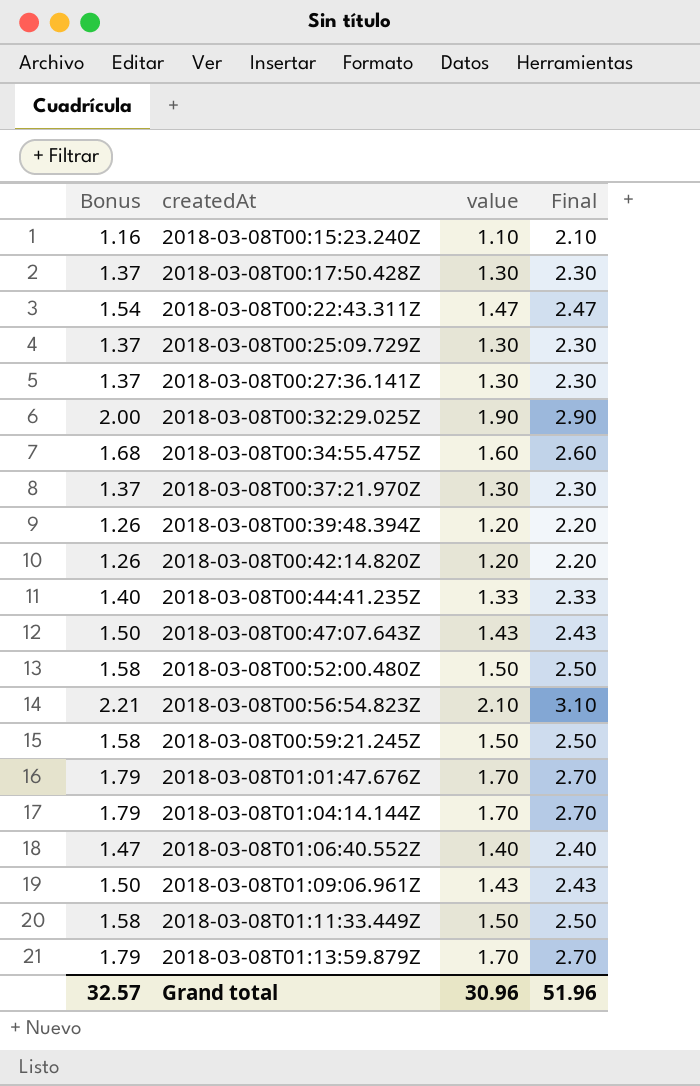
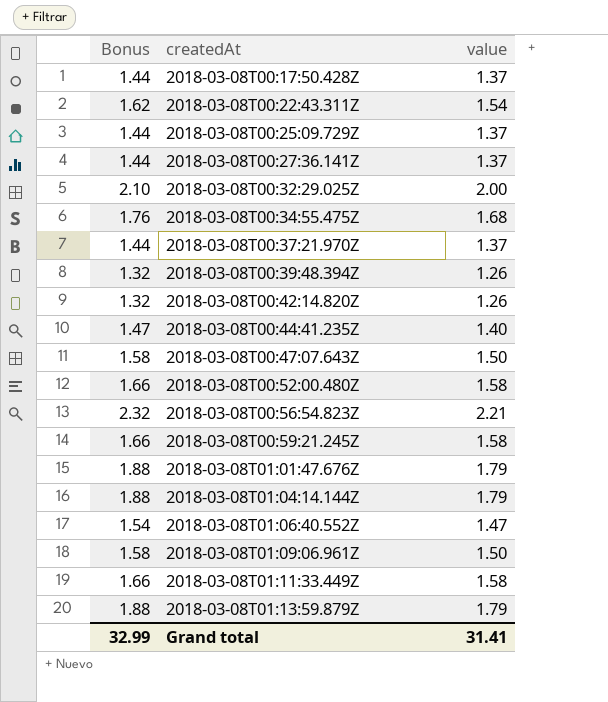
column Final | formula: [value] + 1 -> none
row 2018-03-08T00:15:23.240Z: 1.16 | 1.10 | 2.10 -> none
2018-03-08T00:17:50.428Z | Bonus: 1.37 -> 1.44
2018-03-08T00:17:50.428Z | value: 1.30 -> 1.37
2018-03-08T00:22:43.311Z | Bonus: 1.54 -> 1.62
2018-03-08T00:22:43.311Z | value: 1.47 -> 1.54
2018-03-08T00:25:09.729Z | Bonus: 1.37 -> 1.44
2018-03-08T00:25:09.729Z | value: 1.30 -> 1.37
2018-03-08T00:27:36.141Z | Bonus: 1.37 -> 1.44
2018-03-08T00:27:36.141Z | value: 1.30 -> 1.37
2018-03-08T00:32:29.025Z | Bonus: 2.00 -> 2.10
2018-03-08T00:32:29.025Z | value: 1.90 -> 2.00
2018-03-08T00:34:55.475Z | Bonus: 1.68 -> 1.76
2018-03-08T00:34:55.475Z | value: 1.60 -> 1.68
2018-03-08T00:37:21.970Z | Bonus: 1.37 -> 1.44
2018-03-08T00:37:21.970Z | value: 1.30 -> 1.37
2018-03-08T00:39:48.394Z | Bonus: 1.26 -> 1.32
2018-03-08T00:39:48.394Z | value: 1.20 -> 1.26
2018-03-08T00:42:14.820Z | Bonus: 1.26 -> 1.32
2018-03-08T00:42:14.820Z | value: 1.20 -> 1.26
2018-03-08T00:44:41.235Z | Bonus: 1.40 -> 1.47
2018-03-08T00:44:41.235Z | value: 1.33 -> 1.40
2018-03-08T00:47:07.643Z | Bonus: 1.50 -> 1.58
2018-03-08T00:47:07.643Z | value: 1.43 -> 1.50
2018-03-08T00:52:00.480Z | Bonus: 1.58 -> 1.66
2018-03-08T00:52:00.480Z | value: 1.50 -> 1.58
2018-03-08T00:56:54.823Z | Bonus: 2.21 -> 2.32
2018-03-08T00:56:54.823Z | value: 2.10 -> 2.21
2018-03-08T00:59:21.245Z | Bonus: 1.58 -> 1.66
2018-03-08T00:59:21.245Z | value: 1.50 -> 1.58
2018-03-08T01:01:47.676Z | Bonus: 1.79 -> 1.88
2018-03-08T01:01:47.676Z | value: 1.70 -> 1.79
2018-03-08T01:04:14.144Z | Bonus: 1.79 -> 1.88
2018-03-08T01:04:14.144Z | value: 1.70 -> 1.79
2018-03-08T01:06:40.552Z | Bonus: 1.47 -> 1.54
2018-03-08T01:06:40.552Z | value: 1.40 -> 1.47
2018-03-08T01:09:06.961Z | Bonus: 1.50 -> 1.58
2018-03-08T01:09:06.961Z | value: 1.43 -> 1.50
2018-03-08T01:11:33.449Z | Bonus: 1.58 -> 1.66
2018-03-08T01:11:33.449Z | value: 1.50 -> 1.58
2018-03-08T01:13:59.879Z | Bonus: 1.79 -> 1.88
2018-03-08T01:13:59.879Z | value: 1.70 -> 1.79
Grand total | Bonus: 32.57 -> 32.99
Grand total | value: 30.96 -> 31.41

